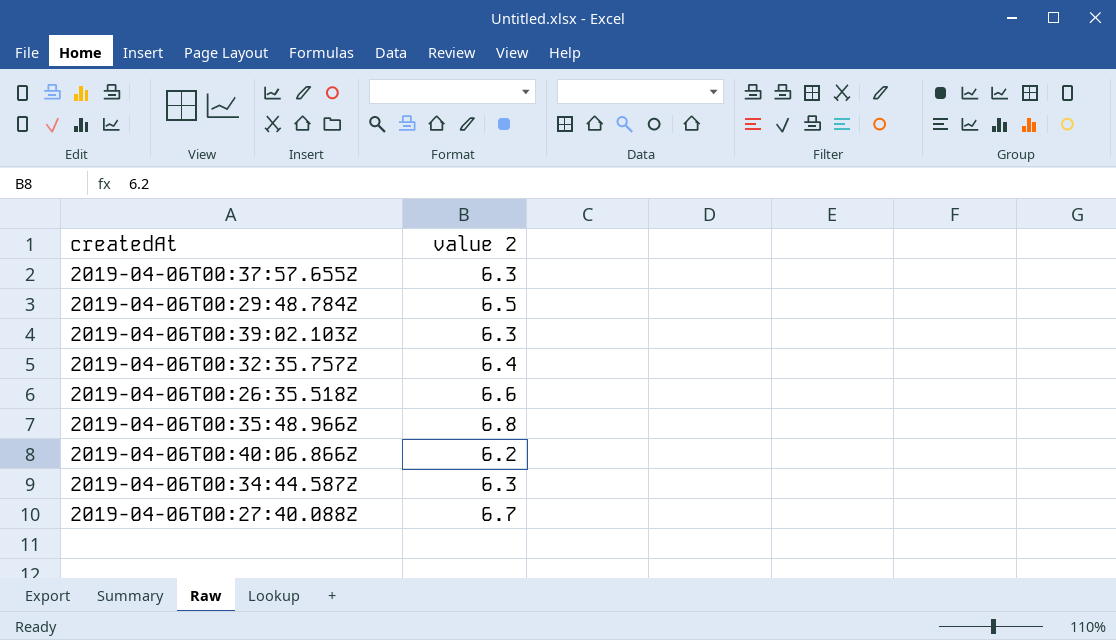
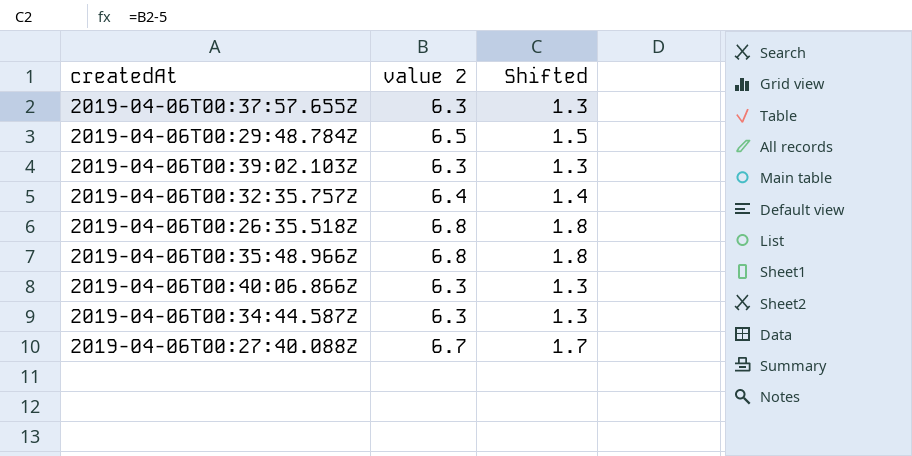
column Shifted | formula: none -> [value 2] - 5
2019-04-06T00:26:35.518Z | value 2: 6.6 -> 6.8
2019-04-06T00:40:06.866Z | value 2: 6.2 -> 6.3

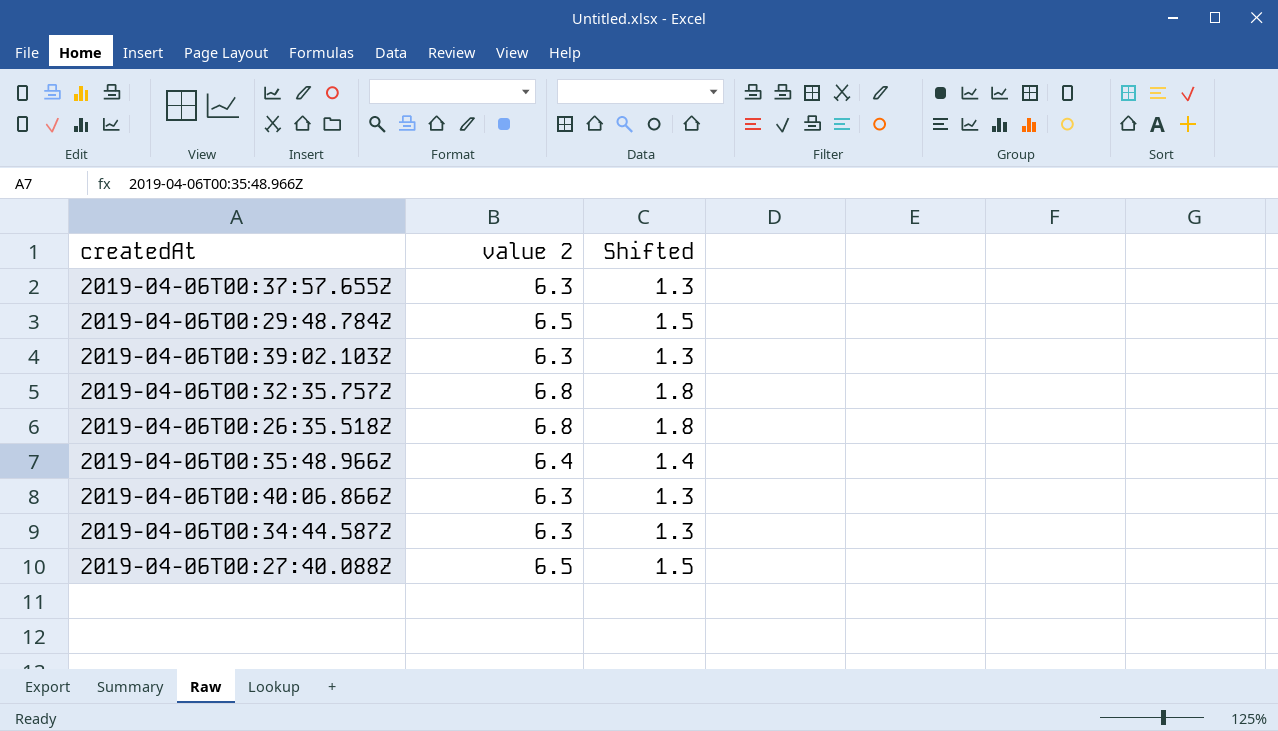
2019-04-06T00:32:35.757Z | value 2: 6.4 -> 6.8
2019-04-06T00:32:35.757Z | Shifted: 1.4 -> 1.8
2019-04-06T00:35:48.966Z | value 2: 6.8 -> 6.4
2019-04-06T00:35:48.966Z | Shifted: 1.8 -> 1.4
2019-04-06T00:27:40.088Z | value 2: 6.7 -> 6.5
2019-04-06T00:27:40.088Z | Shifted: 1.7 -> 1.5

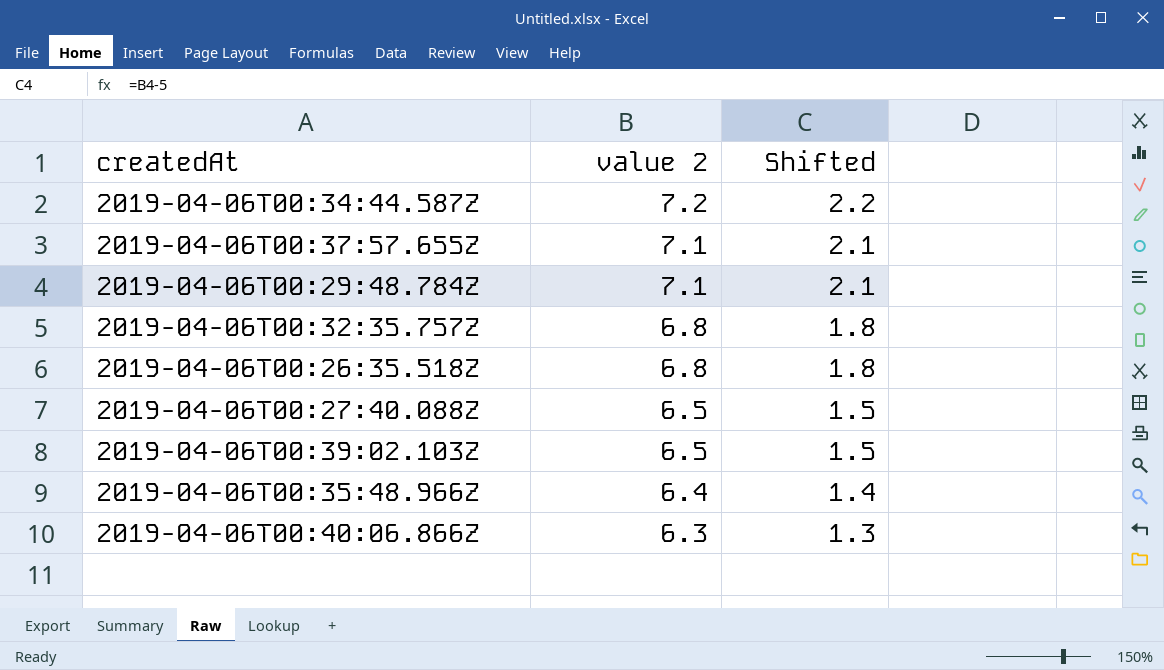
row order: none -> value 2 descending
2019-04-06T00:34:44.587Z | value 2: 6.3 -> 7.2
2019-04-06T00:34:44.587Z | Shifted: 1.3 -> 2.2
2019-04-06T00:37:57.655Z | value 2: 6.3 -> 7.1
2019-04-06T00:37:57.655Z | Shifted: 1.3 -> 2.1
2019-04-06T00:29:48.784Z | value 2: 6.5 -> 7.1
2019-04-06T00:29:48.784Z | Shifted: 1.5 -> 2.1
2019-04-06T00:39:02.103Z | value 2: 6.3 -> 6.5
2019-04-06T00:39:02.103Z | Shifted: 1.3 -> 1.5

